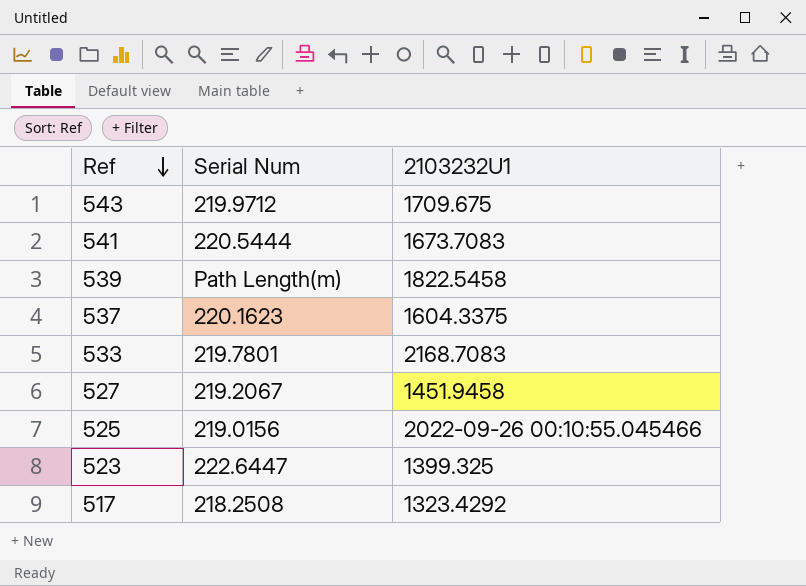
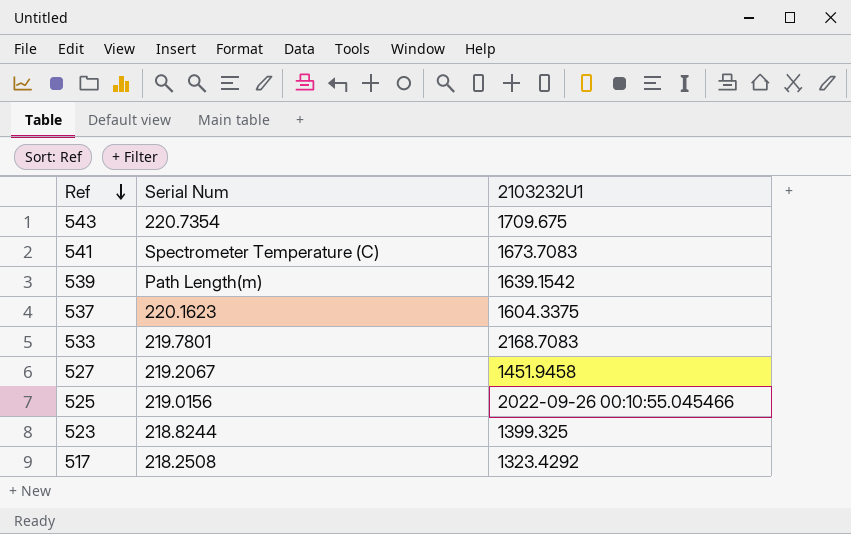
543 | Serial Num: 219.9712 -> 220.7354
541 | Serial Num: 220.5444 -> Spectrometer Temperature (C)
539 | 2103232U1: 1822.5458 -> 1639.1542
523 | Serial Num: 222.6447 -> 218.8244

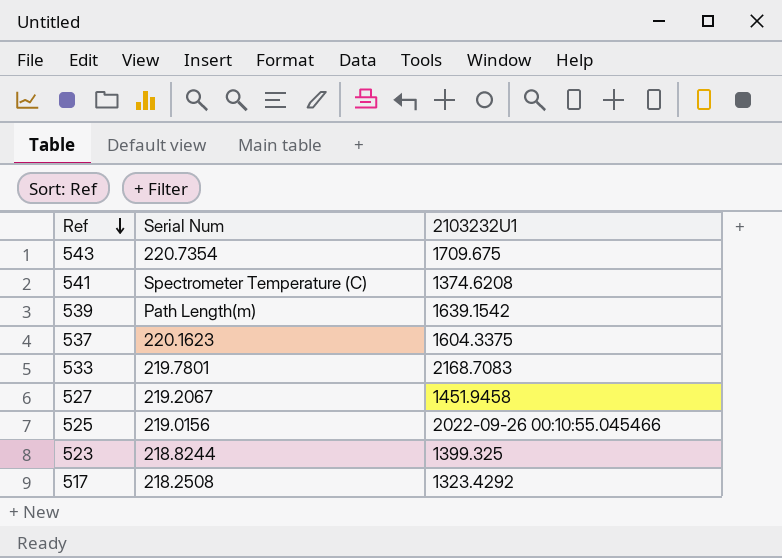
541 | 2103232U1: 1673.7083 -> 1374.6208

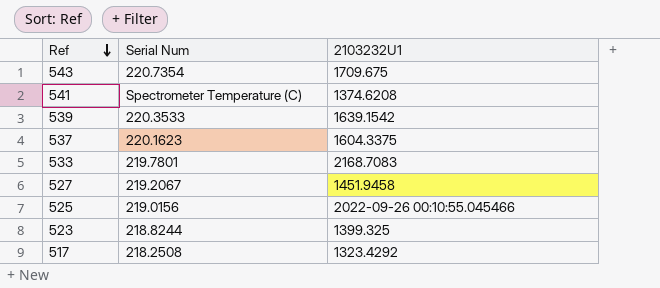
539 | Serial Num: Path Length(m) -> 220.3533

